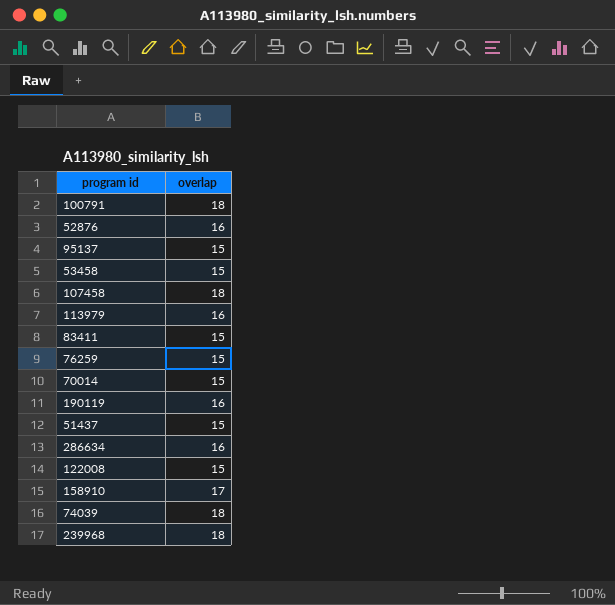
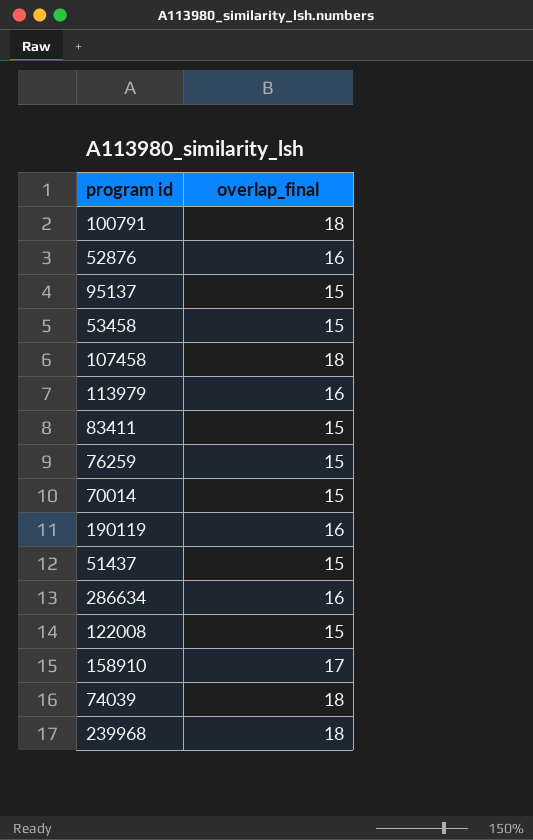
column name: overlap -> overlap_final

